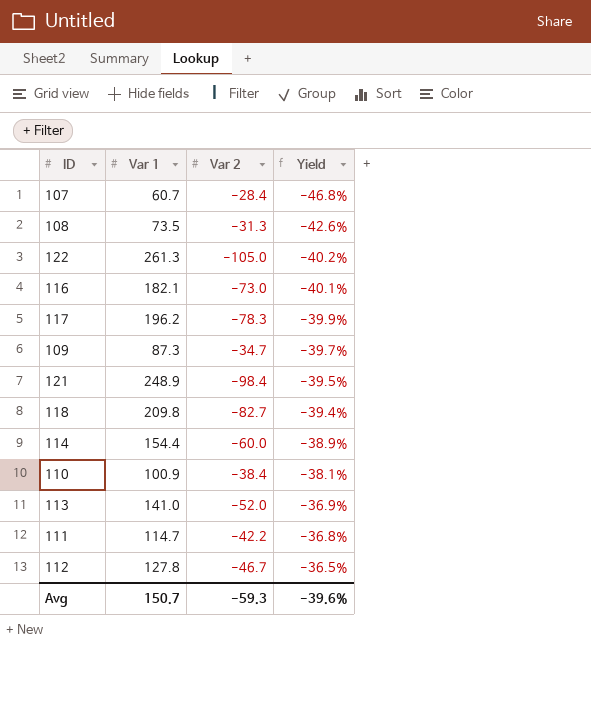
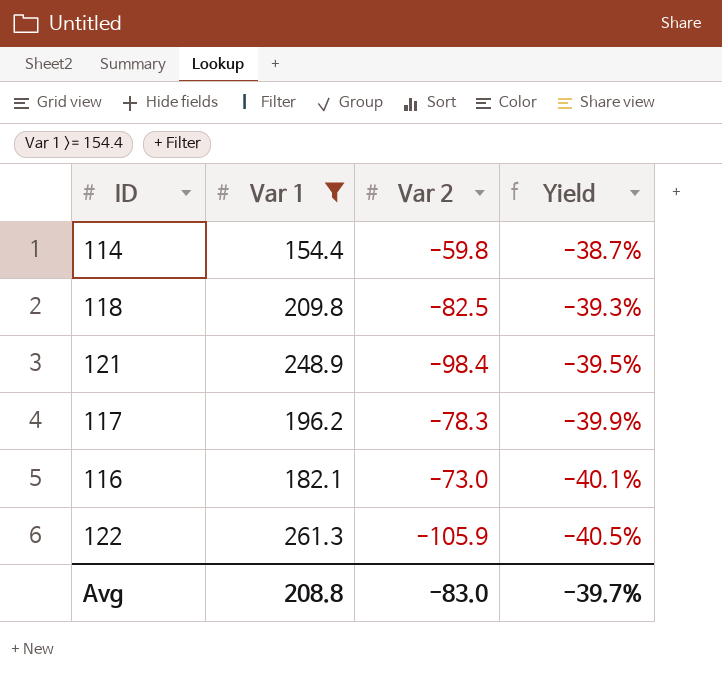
filter: none -> Var 1 >= 154.4
row order: Yield ascending -> Yield descending
114 | Var 2: -60.0 -> -59.8
114 | Yield: -38.9% -> -38.7%
118 | Var 2: -82.7 -> -82.5
118 | Yield: -39.4% -> -39.3%
122 | Var 2: -105.0 -> -105.9
122 | Yield: -40.2% -> -40.5%
Avg | Var 1: 150.7 -> 208.8
Avg | Var 2: -59.3 -> -83.0
Avg | Yield: -39.6% -> -39.7%

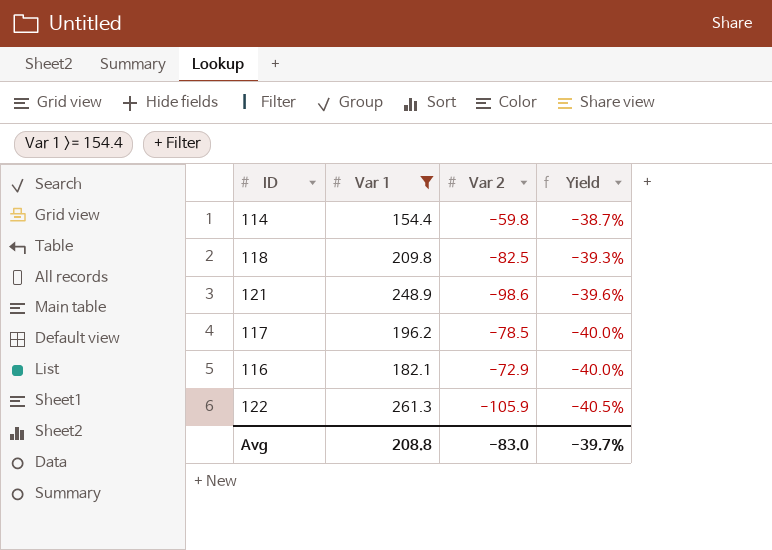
121 | Var 2: -98.4 -> -98.6
121 | Yield: -39.5% -> -39.6%
117 | Var 2: -78.3 -> -78.5
117 | Yield: -39.9% -> -40.0%
116 | Var 2: -73.0 -> -72.9
116 | Yield: -40.1% -> -40.0%

